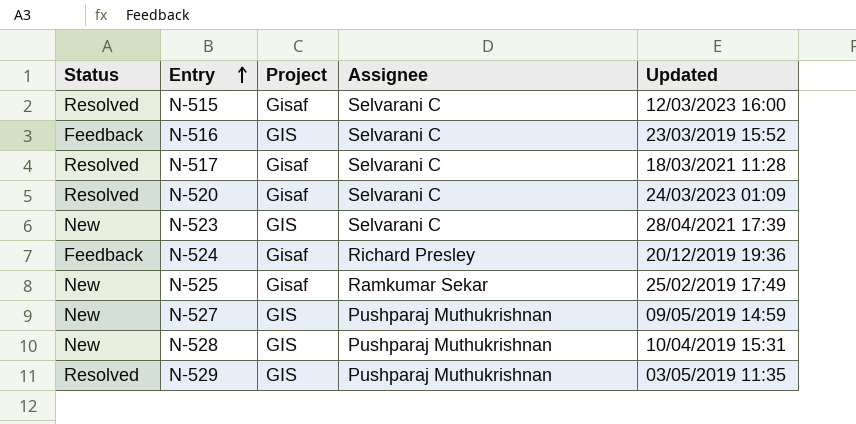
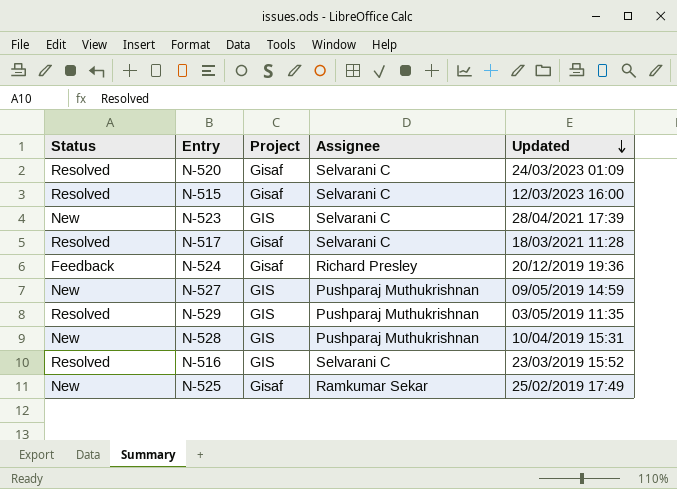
row order: Entry ascending -> Updated descending
N-516 | Status: Feedback -> Resolved

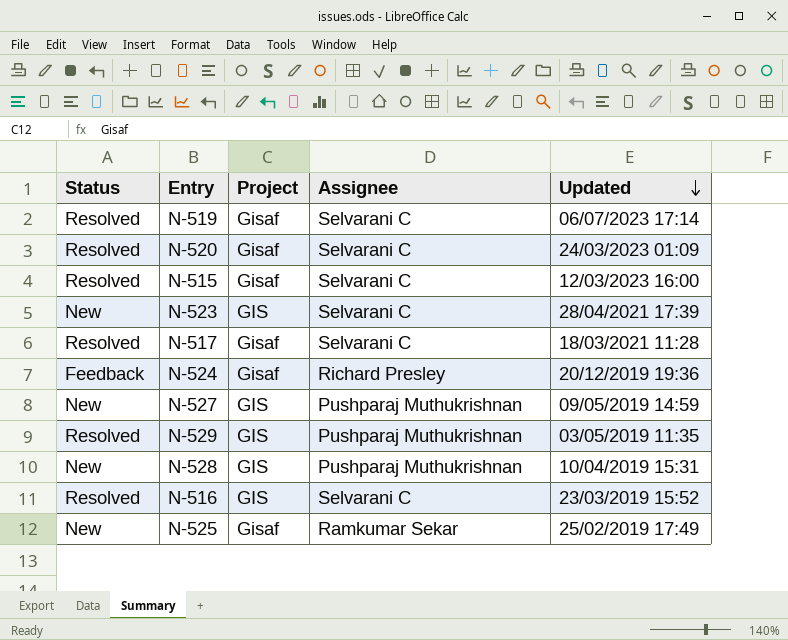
row N-519: none -> Resolved | Gisaf | Selvarani C | 06/07/2023 17:14

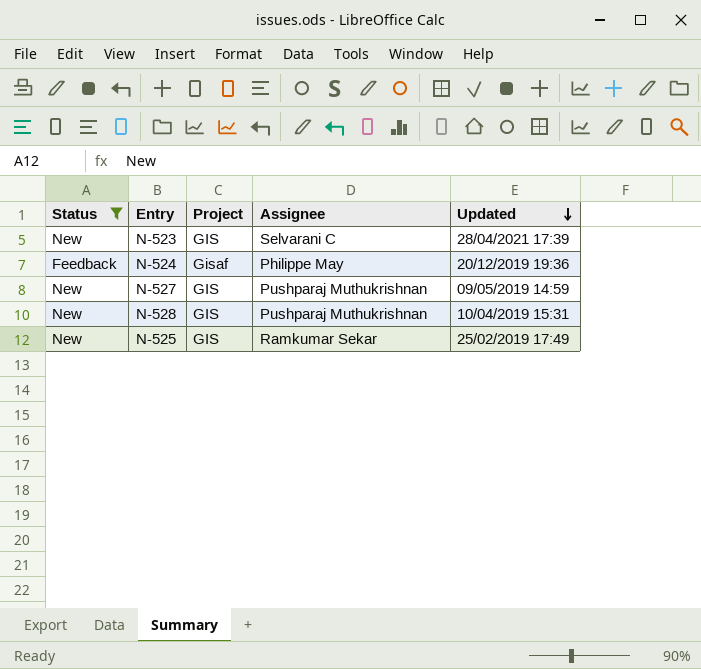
filter: none -> Status != Resolved
N-524 | Assignee: Richard Presley -> Philippe May
N-525 | Project: Gisaf -> GIS

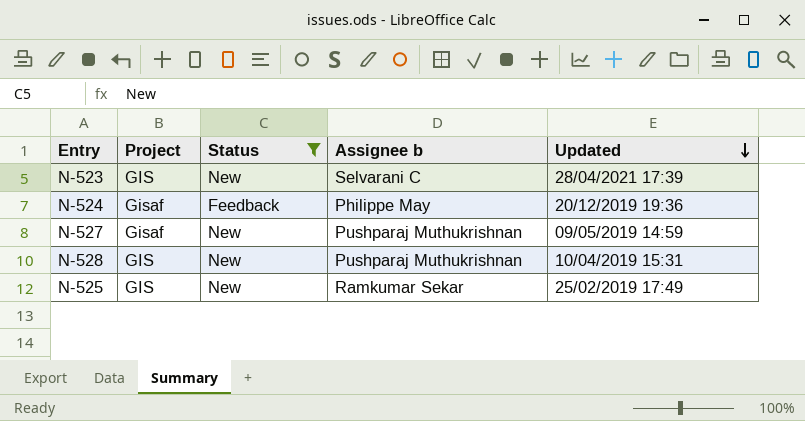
column Status | position: 1 -> 3
column name: Assignee -> Assignee b
N-527 | Project: GIS -> Gisaf

